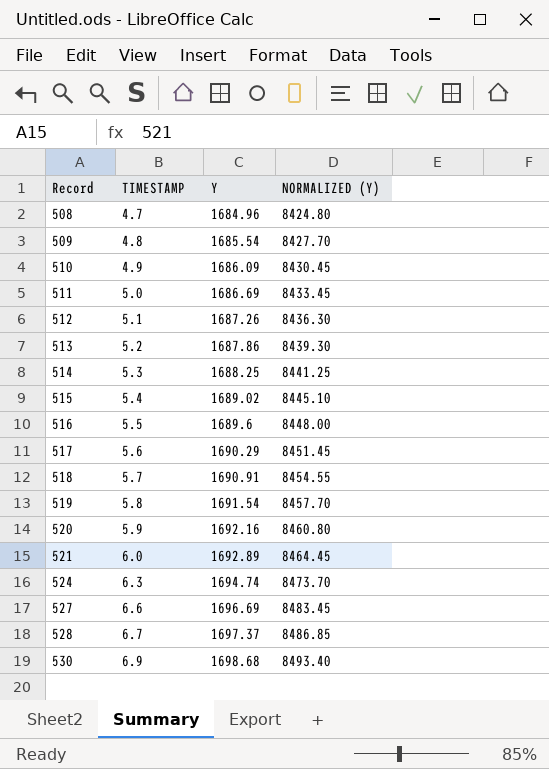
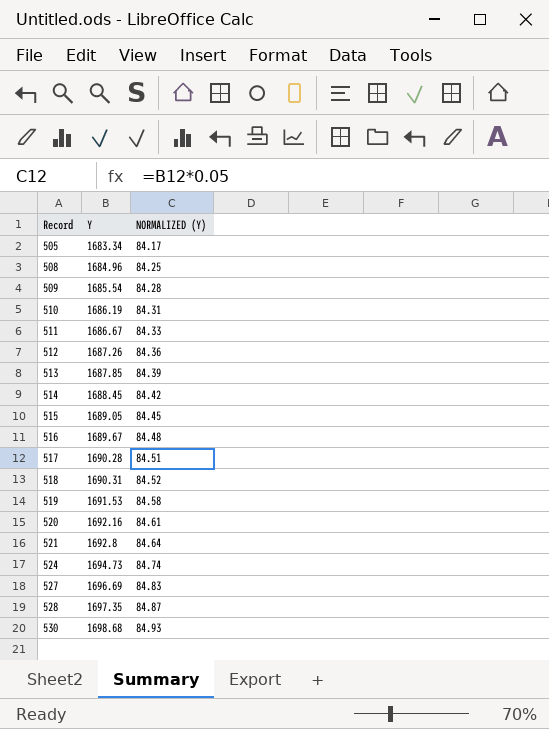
column TIMESTAMP | position: 2 -> none
column NORMALIZED (Y) | formula: [Y] * 5 -> [Y] * 0.05
row 505: none -> 1683.34 | 84.17
510 | Y: 1686.09 -> 1686.19
511 | Y: 1686.69 -> 1686.67
513 | Y: 1687.86 -> 1687.85
514 | Y: 1688.25 -> 1688.45
515 | Y: 1689.02 -> 1689.05
516 | Y: 1689.6 -> 1689.67
517 | Y: 1690.29 -> 1690.28
518 | Y: 1690.91 -> 1690.31
519 | Y: 1691.54 -> 1691.53
521 | Y: 1692.89 -> 1692.8
524 | Y: 1694.74 -> 1694.73
528 | Y: 1697.37 -> 1697.35

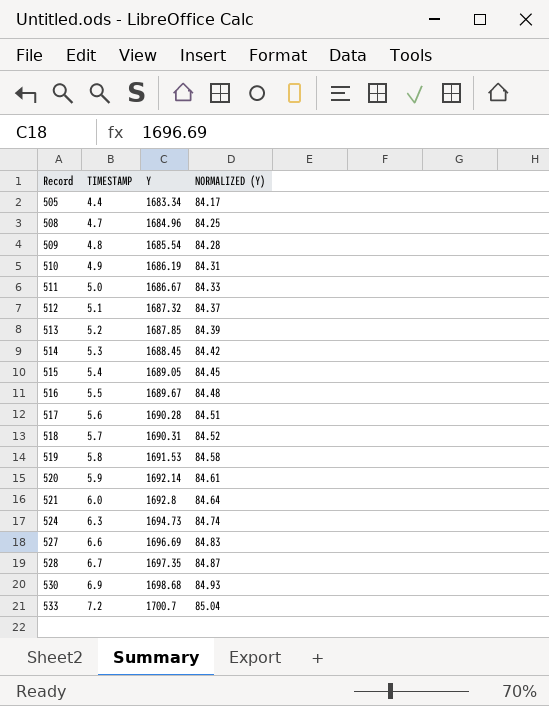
column TIMESTAMP | position: none -> 2
512 | Y: 1687.26 -> 1687.32
512 | NORMALIZED (Y): 84.36 -> 84.37
520 | Y: 1692.16 -> 1692.14
row 533: none -> 7.2 | 1700.7 | 85.04

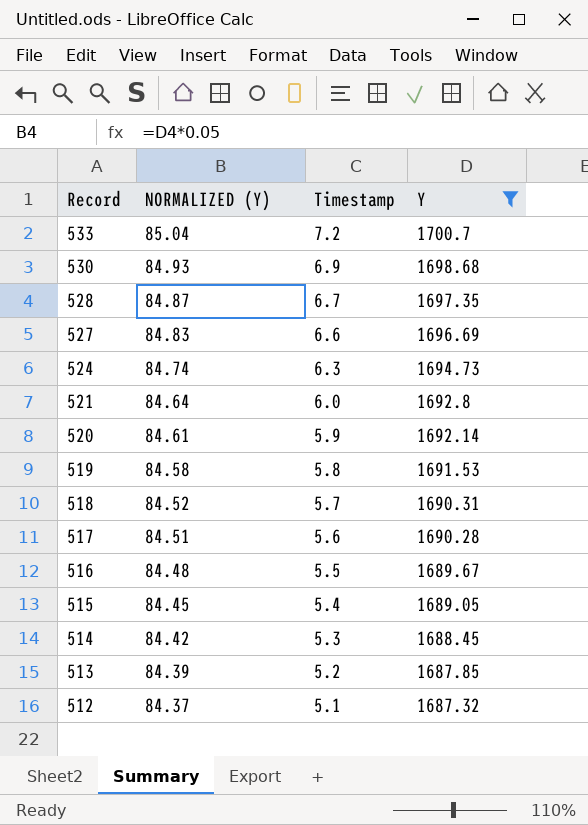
filter: none -> Y >= 1687.32
row order: Record ascending -> Record descending
column NORMALIZED (Y) | position: 4 -> 2
column name: TIMESTAMP -> Timestamp

